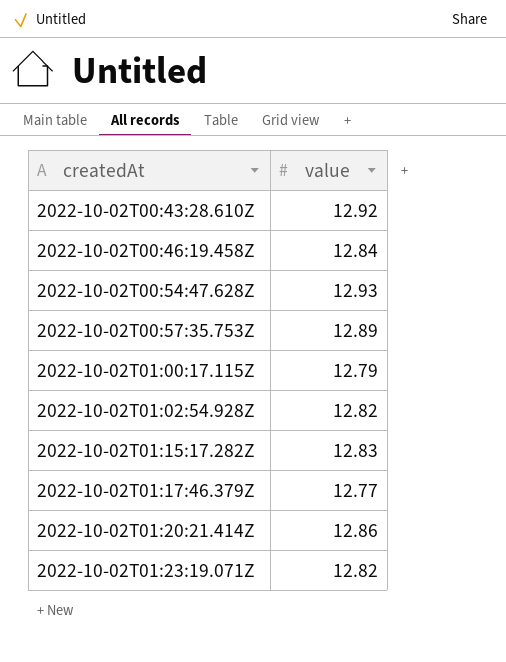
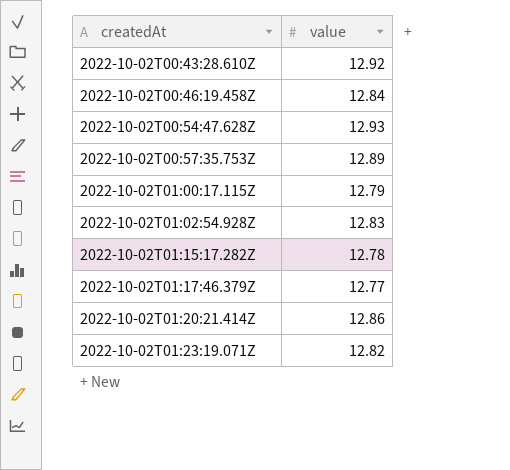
2022-10-02T01:02:54.928Z | value: 12.82 -> 12.83
2022-10-02T01:15:17.282Z | value: 12.83 -> 12.78

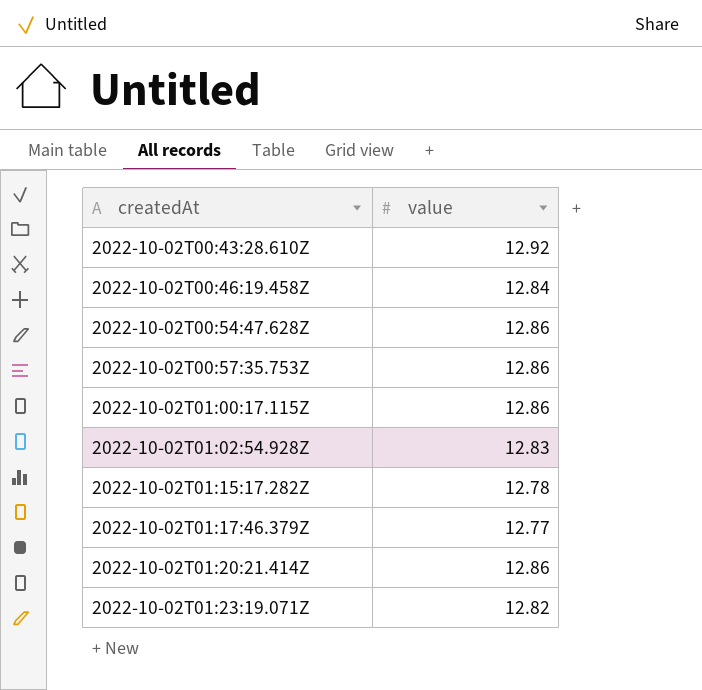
2022-10-02T00:54:47.628Z | value: 12.93 -> 12.86
2022-10-02T00:57:35.753Z | value: 12.89 -> 12.86
2022-10-02T01:00:17.115Z | value: 12.79 -> 12.86

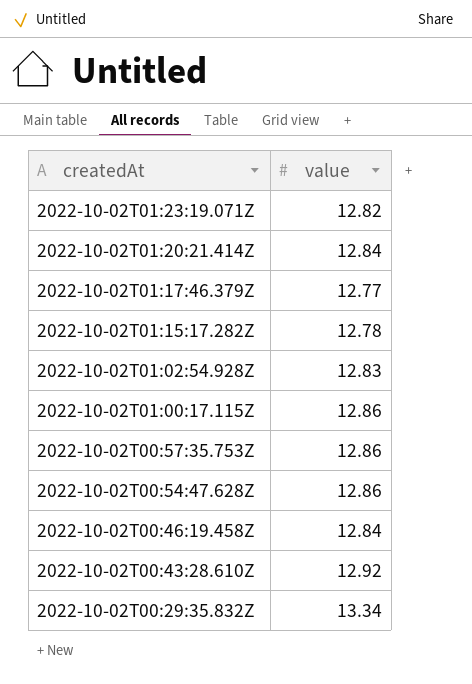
row order: createdAt ascending -> createdAt descending
2022-10-02T01:20:21.414Z | value: 12.86 -> 12.84
row 2022-10-02T00:29:35.832Z: none -> 13.34

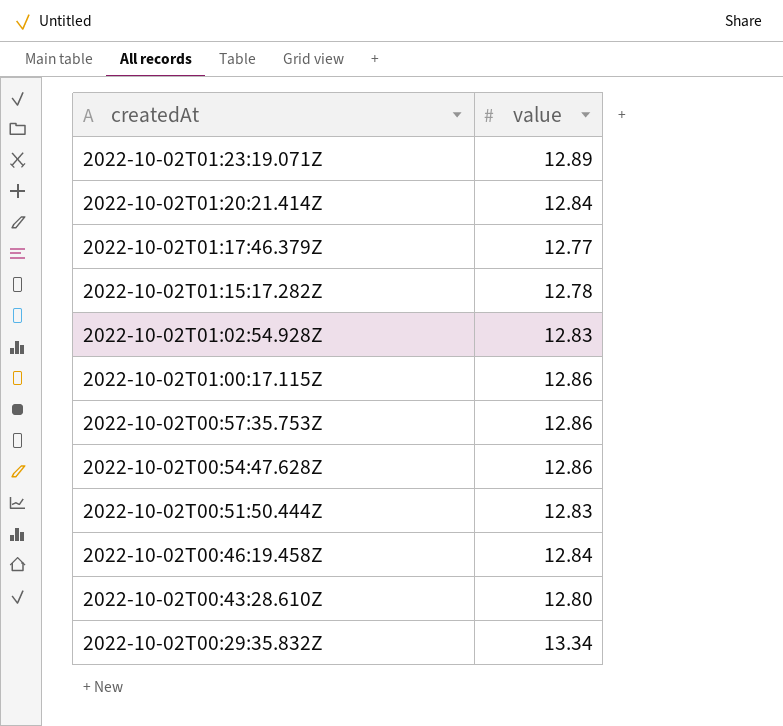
2022-10-02T01:23:19.071Z | value: 12.82 -> 12.89
row 2022-10-02T00:51:50.444Z: none -> 12.83
2022-10-02T00:43:28.610Z | value: 12.92 -> 12.80

